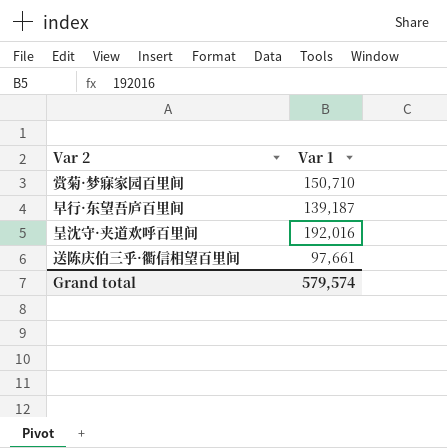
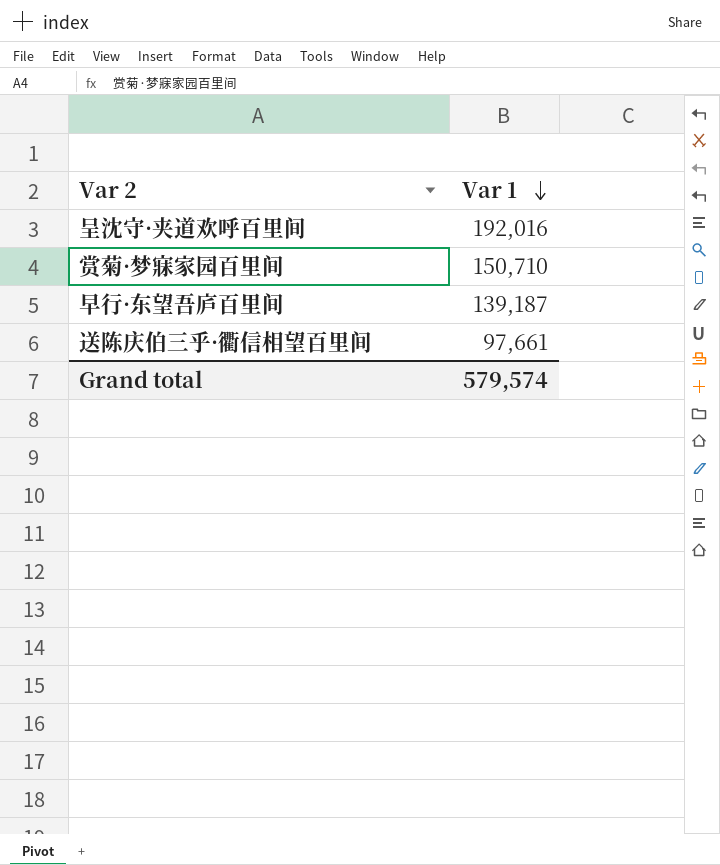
row order: none -> Var 1 descending

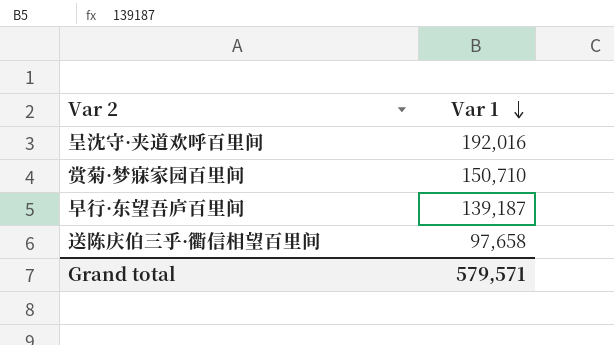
送陈庆伯三乎·衢信相望百里间 | Var 1: 97,661 -> 97,658
Grand total | Var 1: 579,574 -> 579,571

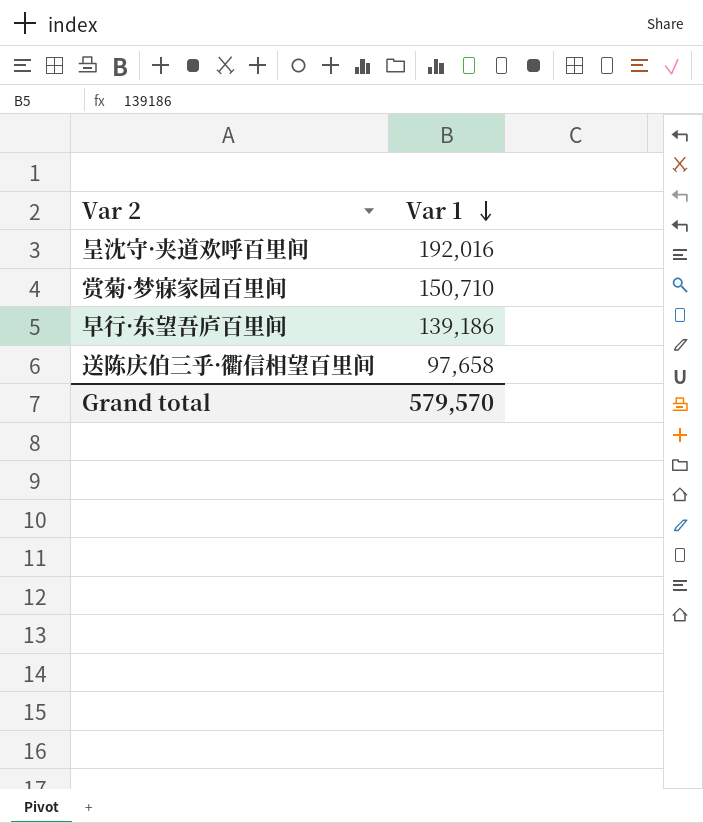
早行·东望吾庐百里间 | Var 1: 139,187 -> 139,186
Grand total | Var 1: 579,571 -> 579,570

